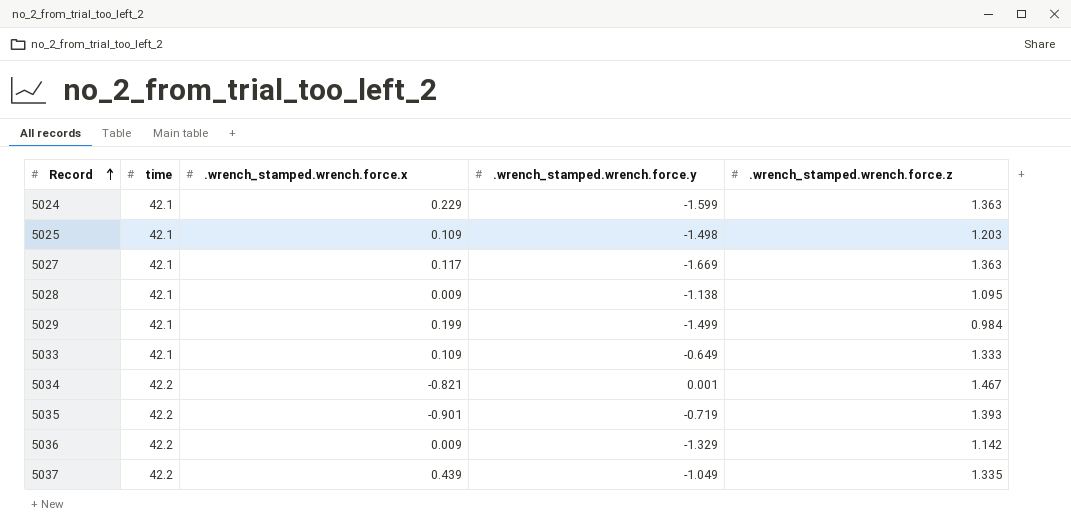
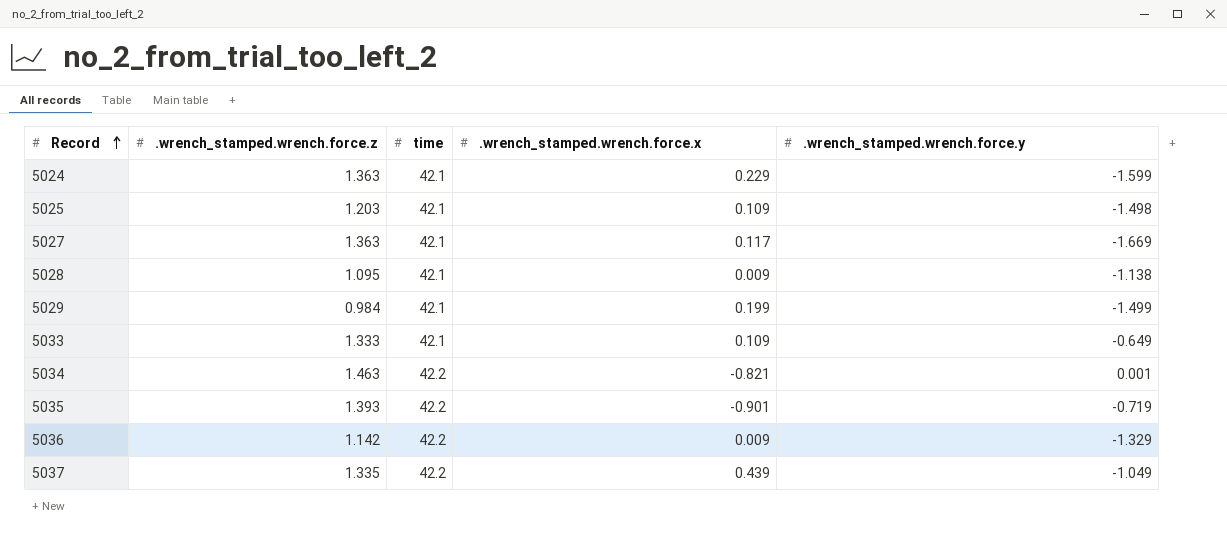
column .wrench_stamped.wrench.force.z | position: 5 -> 2
5034 | .wrench_stamped.wrench.force.z: 1.467 -> 1.463

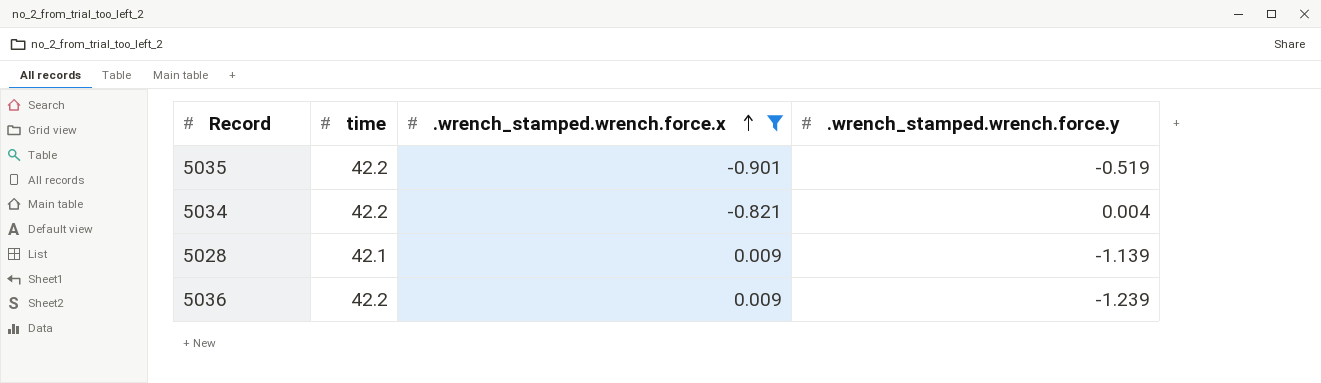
filter: none -> .wrench_stamped.wrench.force.x <= 0.009
row order: Record ascending -> .wrench_stamped.wrench.force.x ascending
column .wrench_stamped.wrench.force.z | position: 2 -> none
5035 | .wrench_stamped.wrench.force.y: -0.719 -> -0.519
5034 | .wrench_stamped.wrench.force.y: 0.001 -> 0.004
5028 | .wrench_stamped.wrench.force.y: -1.138 -> -1.139
5036 | .wrench_stamped.wrench.force.y: -1.329 -> -1.239

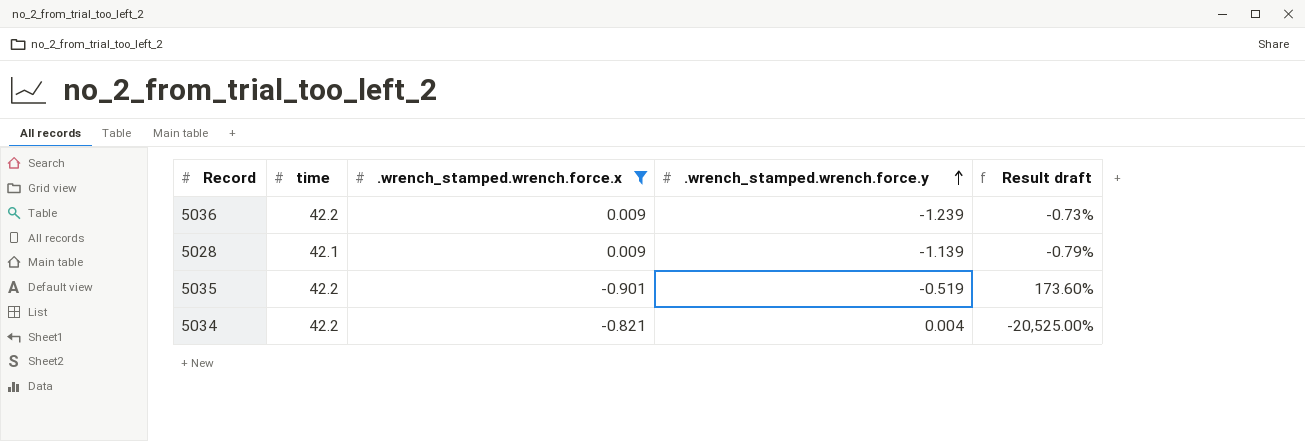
row order: .wrench_stamped.wrench.force.x ascending -> .wrench_stamped.wrench.force.y ascending
column Result draft | formula: none -> [.wrench_stamped.wrench.force.x] / [.wrench_stamped.wrench.force.y]

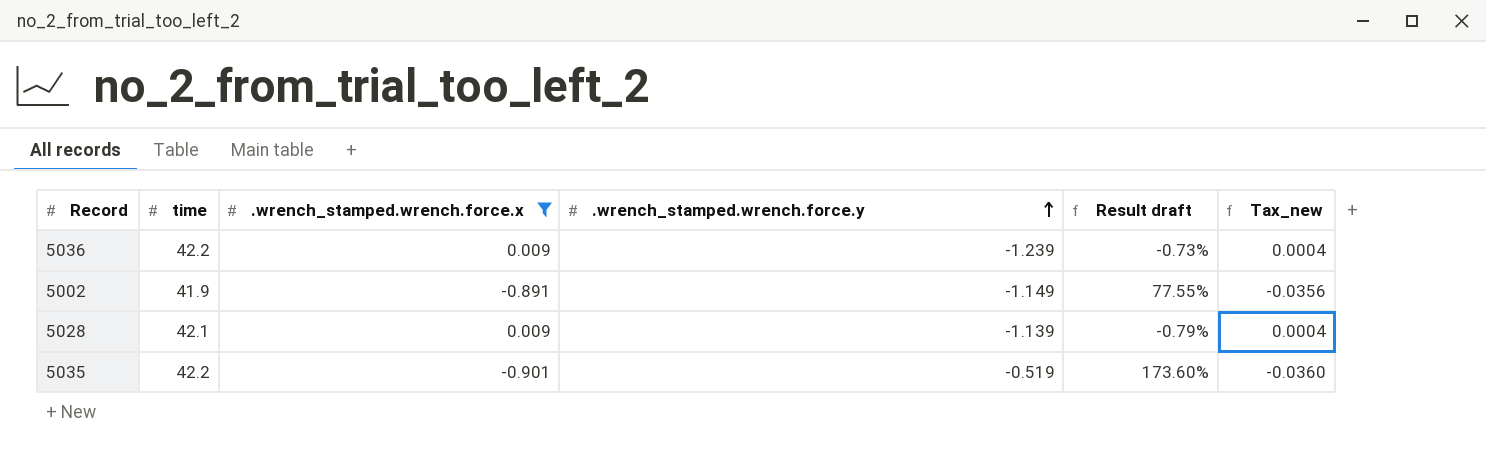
column Tax_new | formula: none -> [.wrench_stamped.wrench.force.x] * 0.04
row 5034: 42.2 | -0.821 | 0.004 | -20,525.00% -> none
row 5002: none -> 41.9 | -0.891 | -1.149 | 77.55% | -0.0356

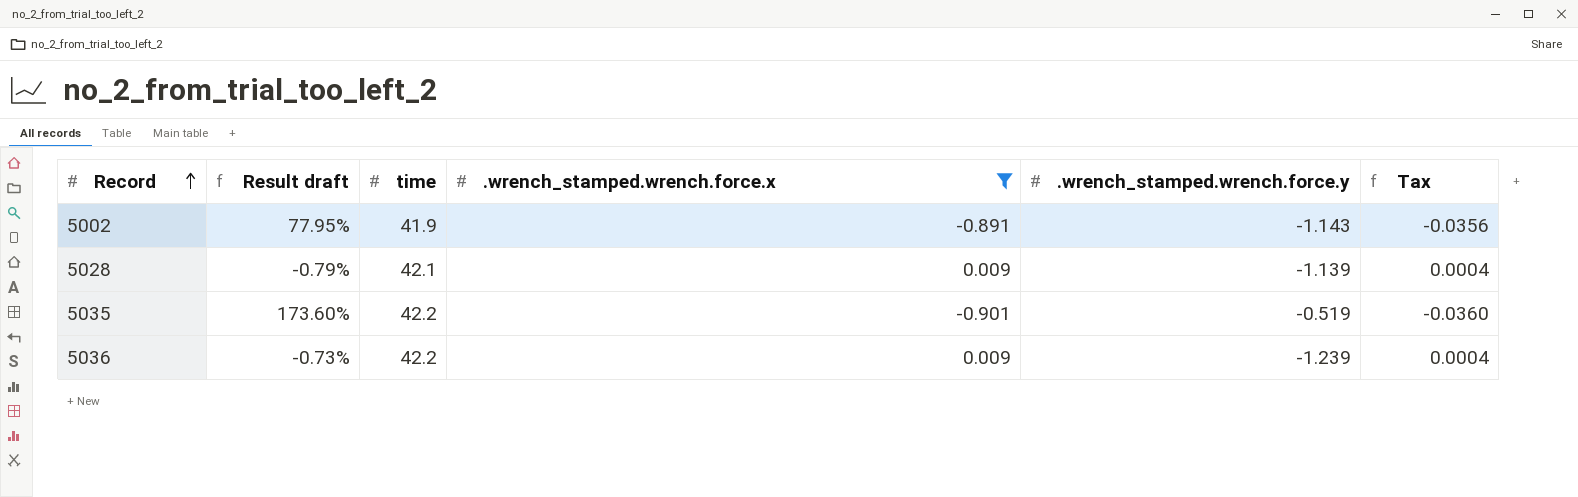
row order: .wrench_stamped.wrench.force.y ascending -> Record ascending
column Result draft | position: 5 -> 2
column name: Tax_new -> Tax
5002 | Result draft: 77.55% -> 77.95%
5002 | .wrench_stamped.wrench.force.y: -1.149 -> -1.143

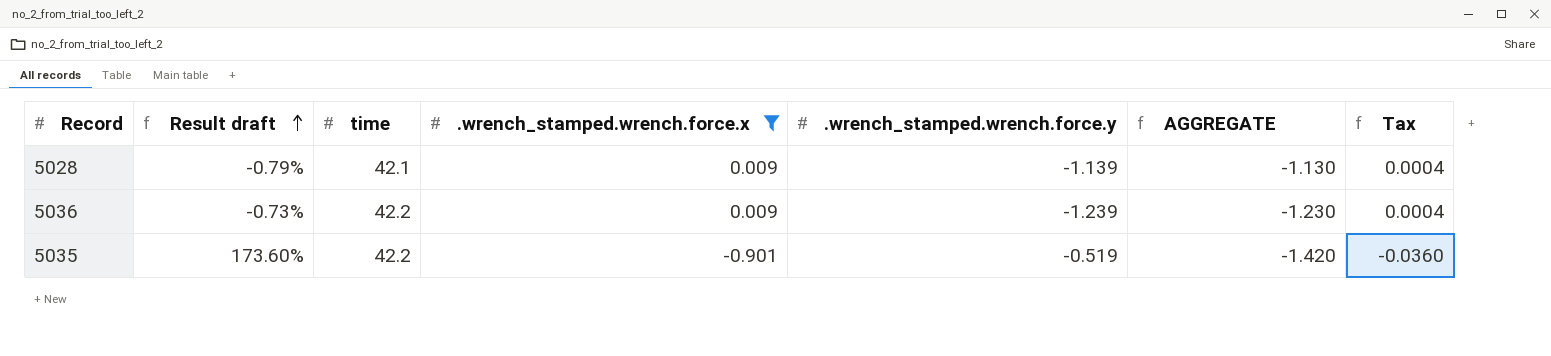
row order: Record ascending -> Result draft ascending
column AGGREGATE | formula: none -> [.wrench_stamped.wrench.force.x] + [.wrench_stamped.wrench.force.y]
row 5002: 77.95% | 41.9 | -0.891 | -1.143 | -0.0356 -> none

